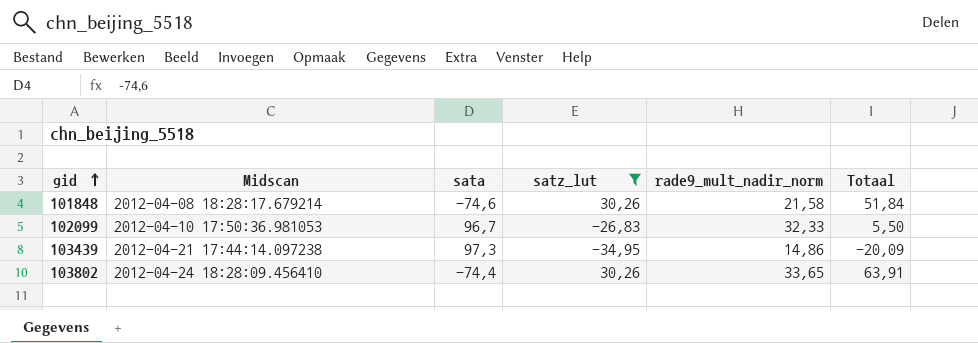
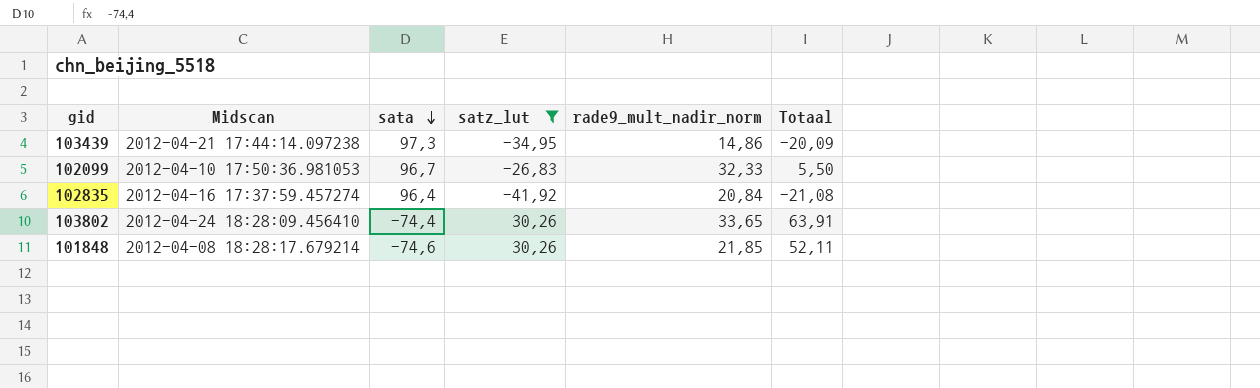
row order: gid ascending -> sata descending
row 102835: none -> 2012-04-16 17:37:59.457274 | 96,4 | -41,92 | 20,84 | -21,08
101848 | rade9_mult_nadir_norm: 21,58 -> 21,85
101848 | Totaal: 51,84 -> 52,11

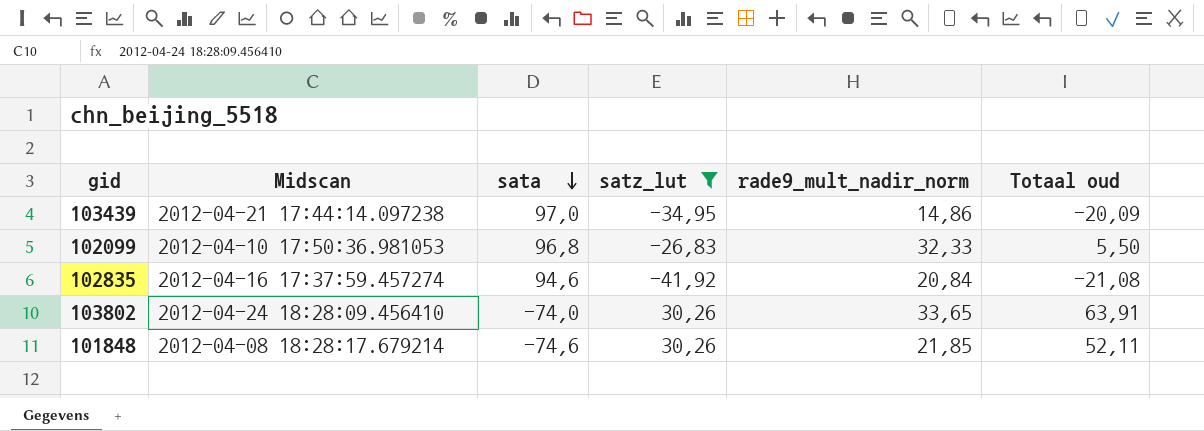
column name: Totaal -> Totaal oud
103439 | sata: 97,3 -> 97,0
102099 | sata: 96,7 -> 96,8
102835 | sata: 96,4 -> 94,6
103802 | sata: -74,4 -> -74,0

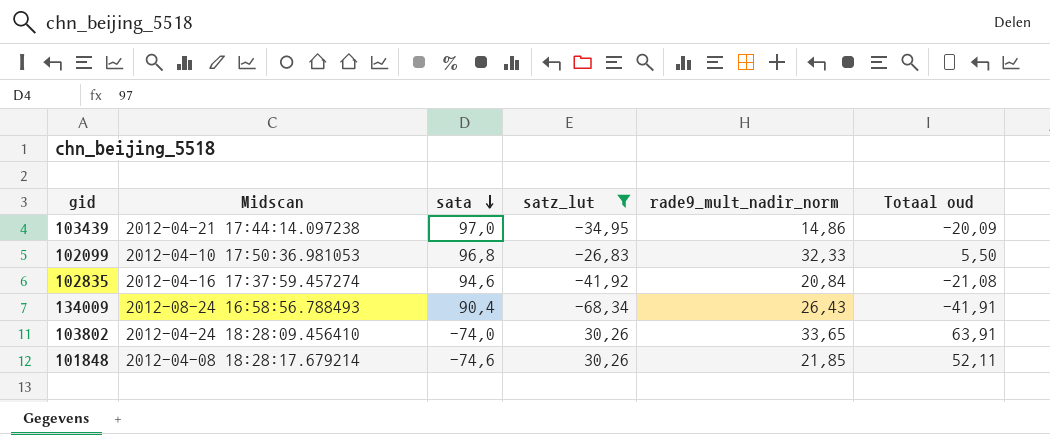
row 134009: none -> 2012-08-24 16:58:56.788493 | 90,4 | -68,34 | 26,43 | -41,91

